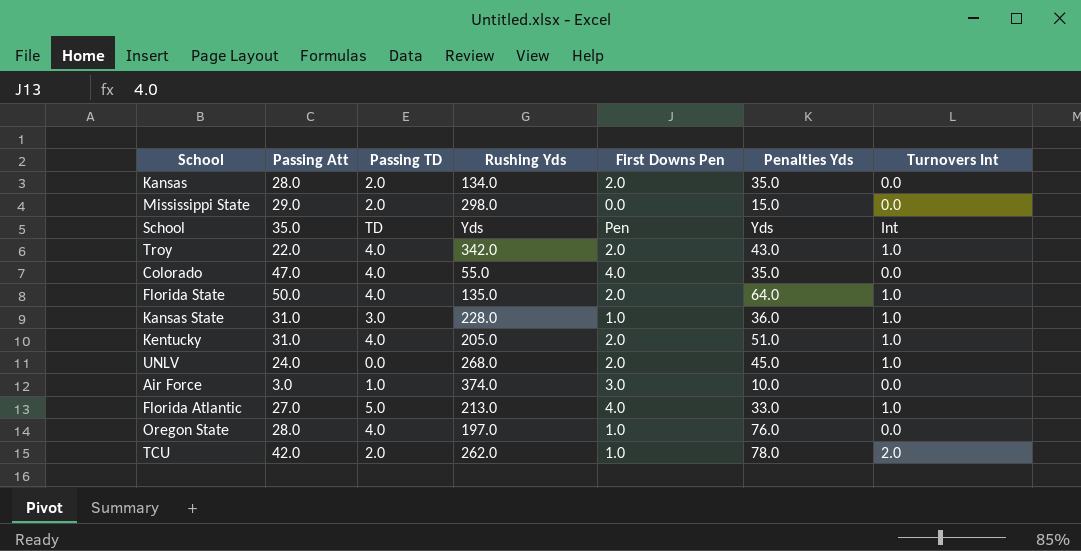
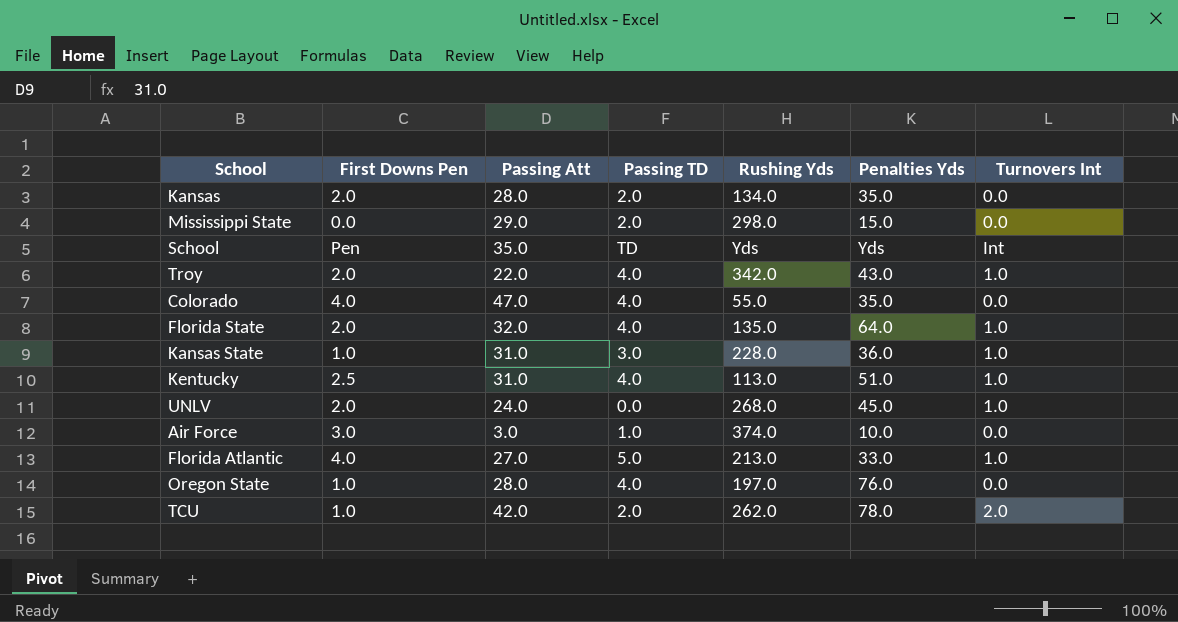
column First Downs Pen | position: 5 -> 2
Florida State | Passing Att: 50.0 -> 32.0
Kentucky | First Downs Pen: 2.0 -> 2.5
Kentucky | Rushing Yds: 205.0 -> 113.0

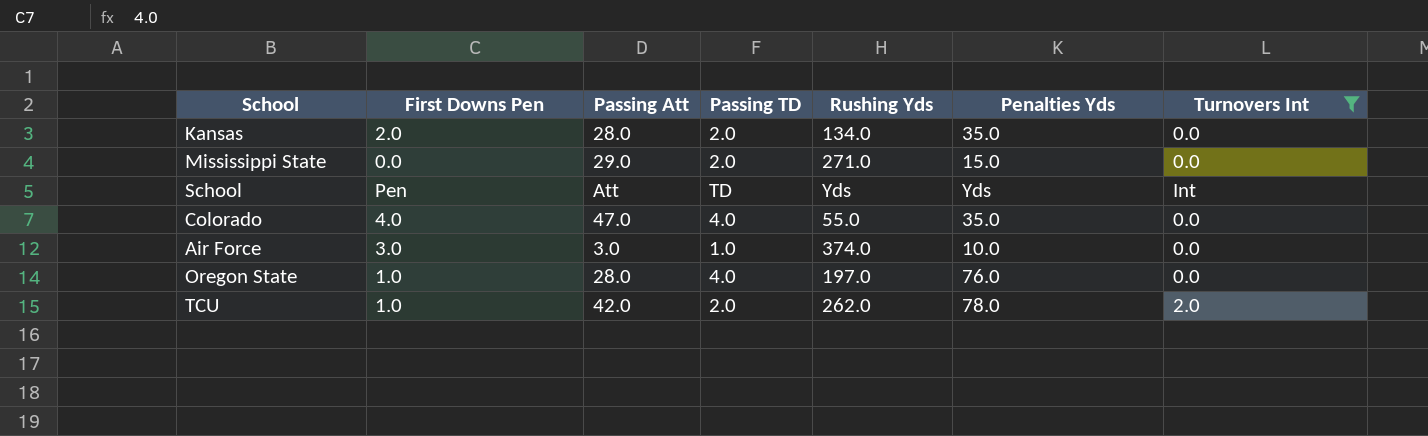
filter: none -> Turnovers Int != 1.0
Mississippi State | Rushing Yds: 298.0 -> 271.0
School | Passing Att: 35.0 -> Att

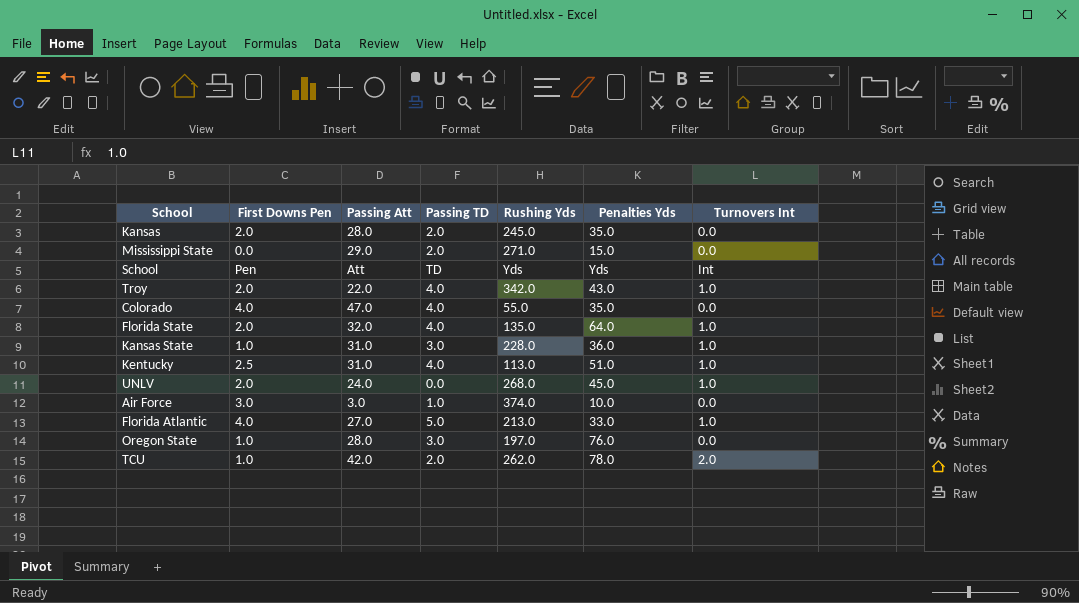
filter: Turnovers Int != 1.0 -> none
Kansas | Rushing Yds: 134.0 -> 245.0
Oregon State | Passing TD: 4.0 -> 3.0

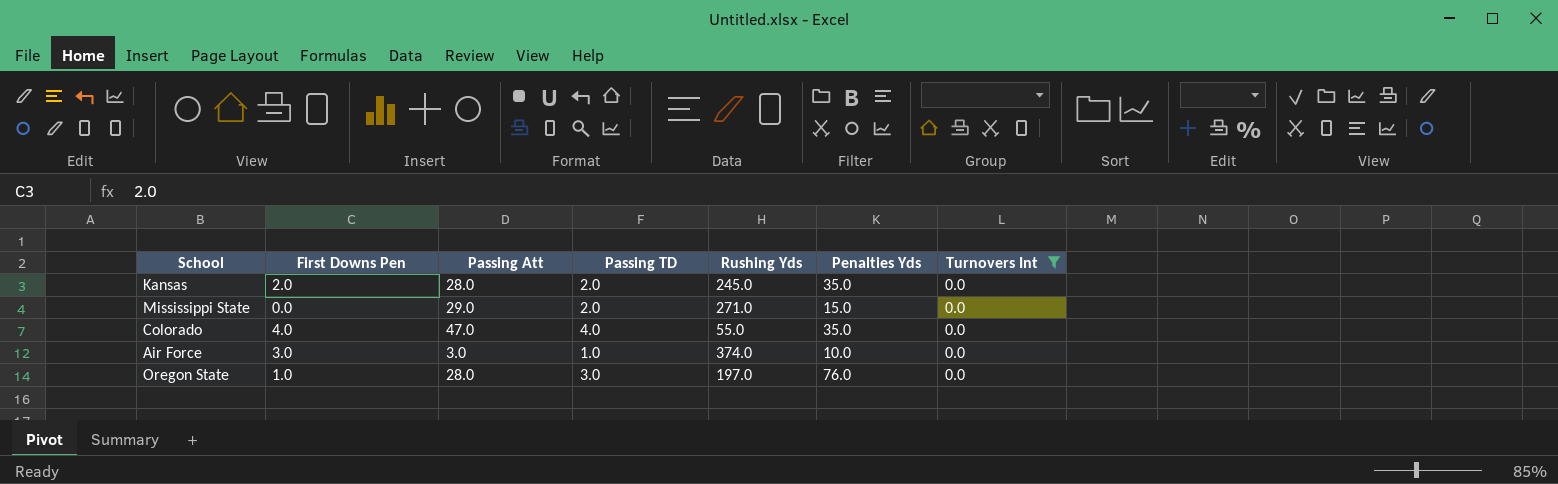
filter: none -> Turnovers Int = 0.0

